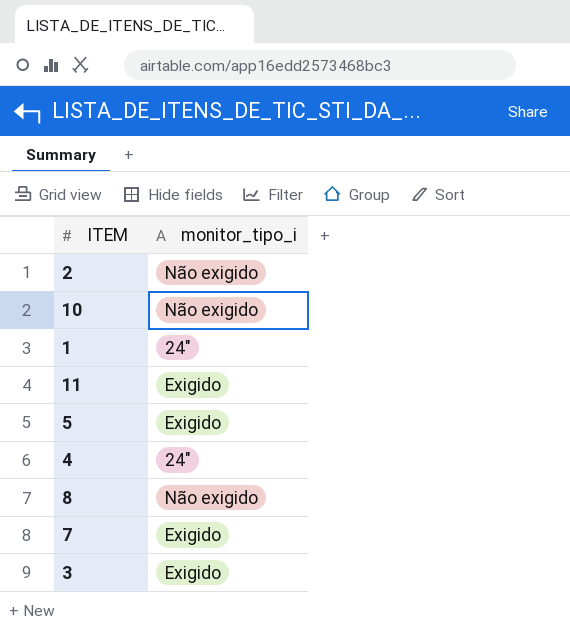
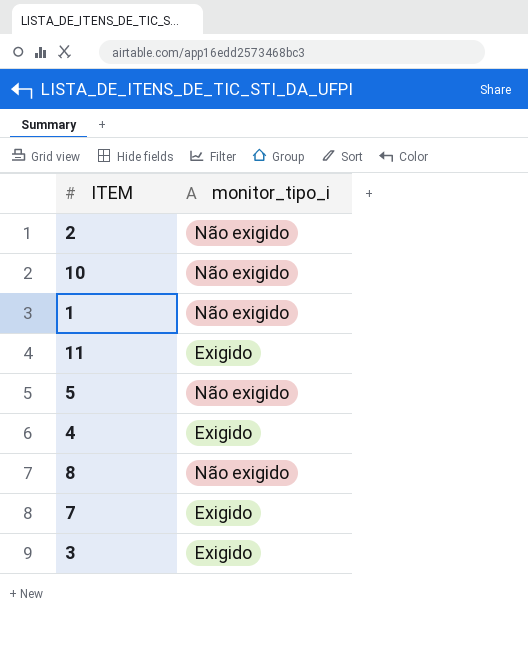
1 | monitor_tipo_i: 24" -> Não exigido
5 | monitor_tipo_i: Exigido -> Não exigido
4 | monitor_tipo_i: 24" -> Exigido

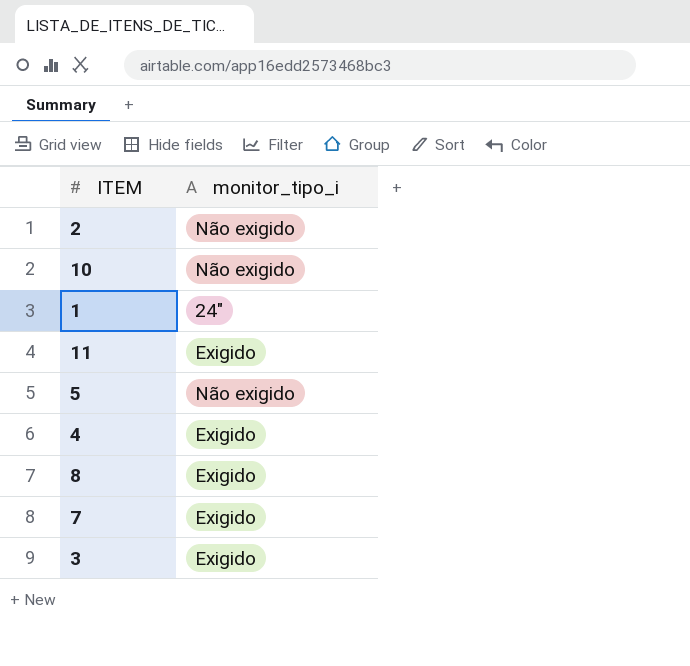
1 | monitor_tipo_i: Não exigido -> 24"
8 | monitor_tipo_i: Não exigido -> Exigido

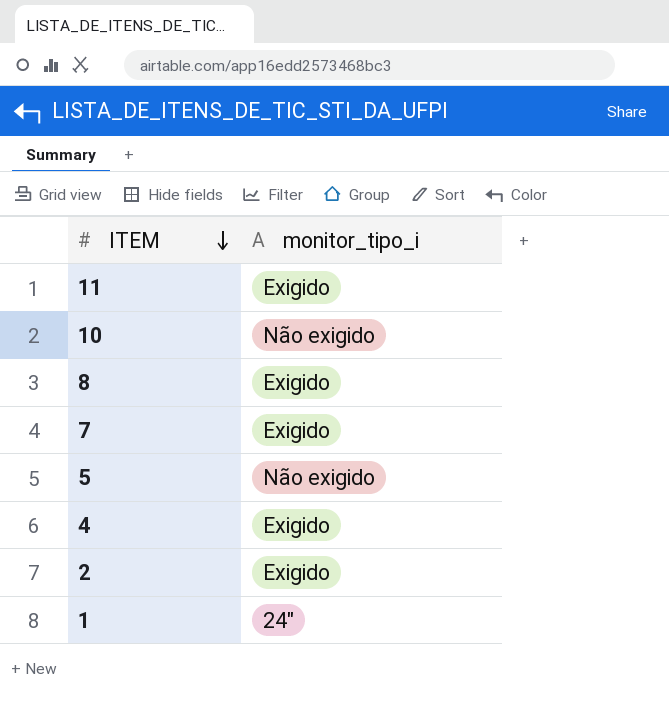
row order: none -> ITEM descending
row 3: Exigido -> none
2 | monitor_tipo_i: Não exigido -> Exigido

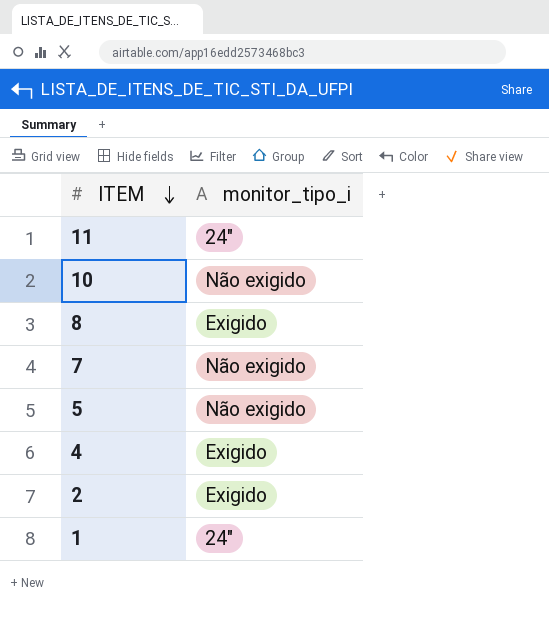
11 | monitor_tipo_i: Exigido -> 24"
7 | monitor_tipo_i: Exigido -> Não exigido

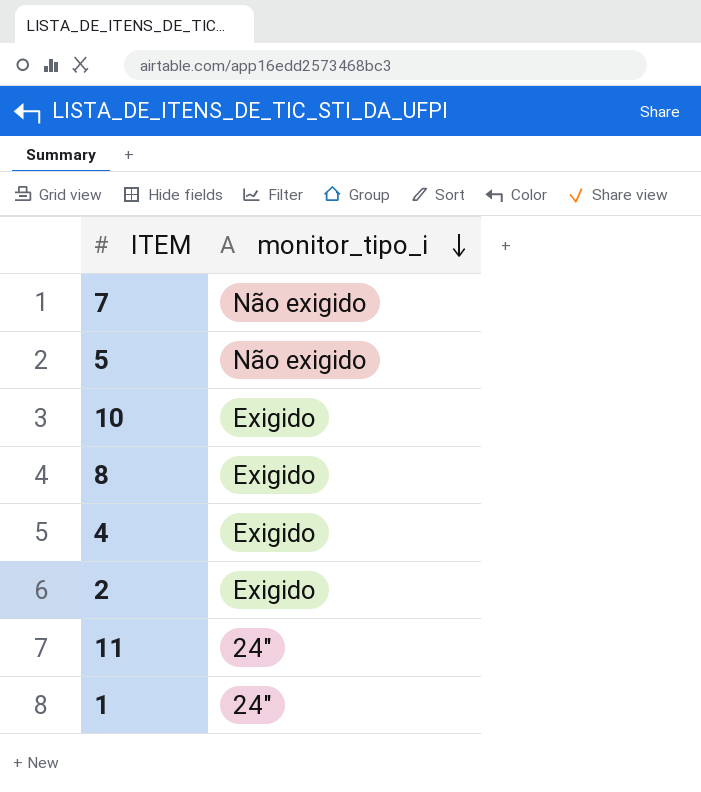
row order: ITEM descending -> monitor_tipo_i descending
10 | monitor_tipo_i: Não exigido -> Exigido

